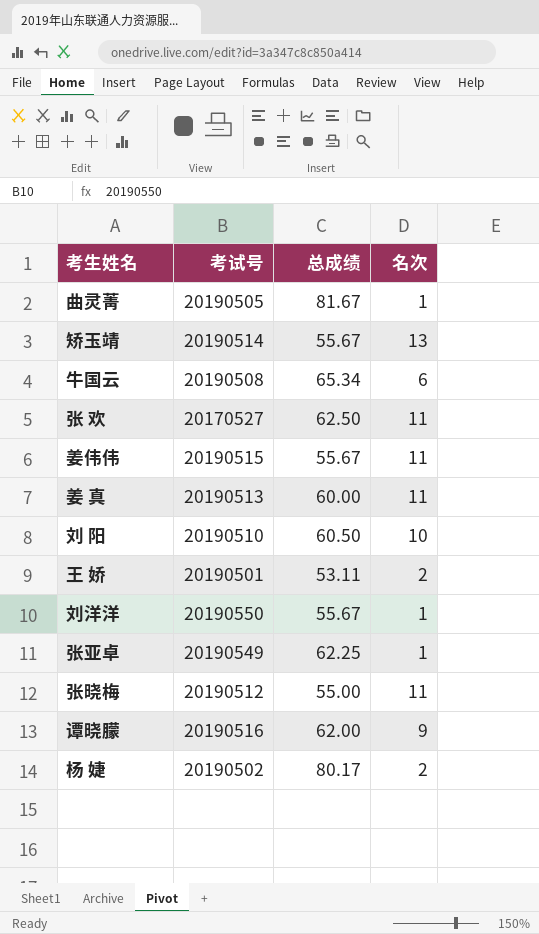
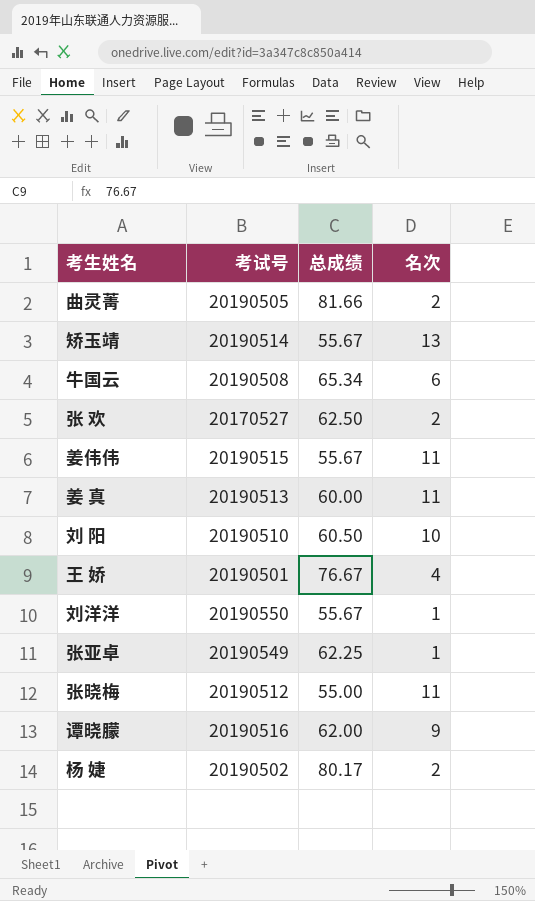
曲灵菁 | 总成绩: 81.67 -> 81.66
曲灵菁 | 名次: 1 -> 2
张 欢 | 名次: 11 -> 2
王 娇 | 总成绩: 53.11 -> 76.67
王 娇 | 名次: 2 -> 4

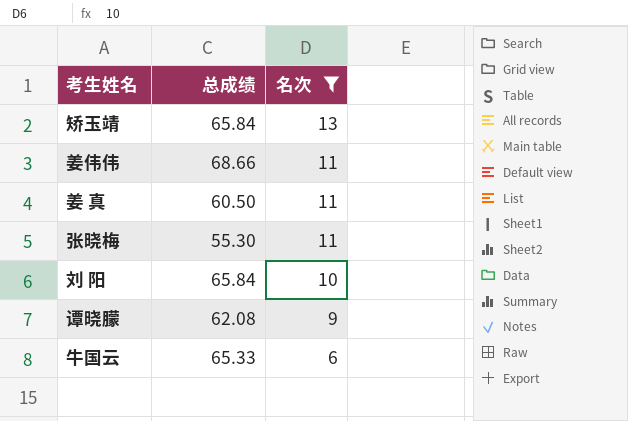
filter: none -> 名次 >= 6
row order: none -> 名次 descending
column 考试号 | position: 2 -> none
矫玉靖 | 总成绩: 55.67 -> 65.84
姜伟伟 | 总成绩: 55.67 -> 68.66
姜 真 | 总成绩: 60.00 -> 60.50
张晓梅 | 总成绩: 55.00 -> 55.30
刘 阳 | 总成绩: 60.50 -> 65.84
谭晓朦 | 总成绩: 62.00 -> 62.08
牛国云 | 总成绩: 65.34 -> 65.33

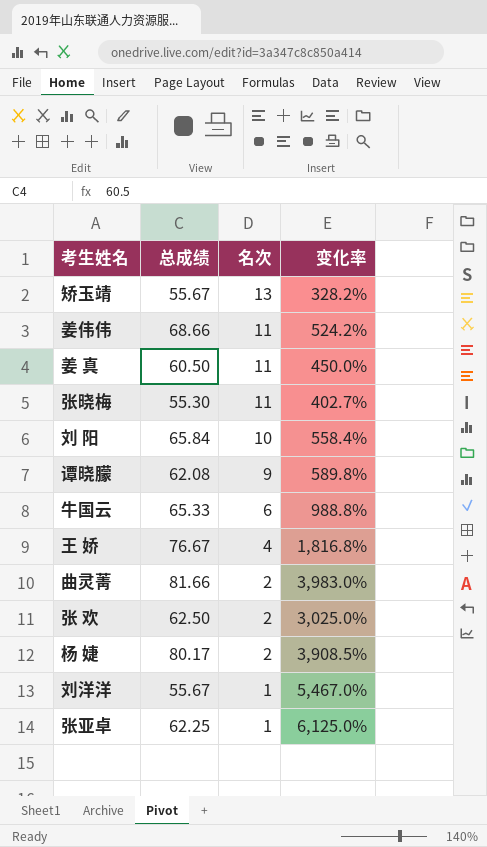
filter: 名次 >= 6 -> none
column 变化率 | formula: none -> ([总成绩] - [名次]) / [名次]
矫玉靖 | 总成绩: 65.84 -> 55.67

